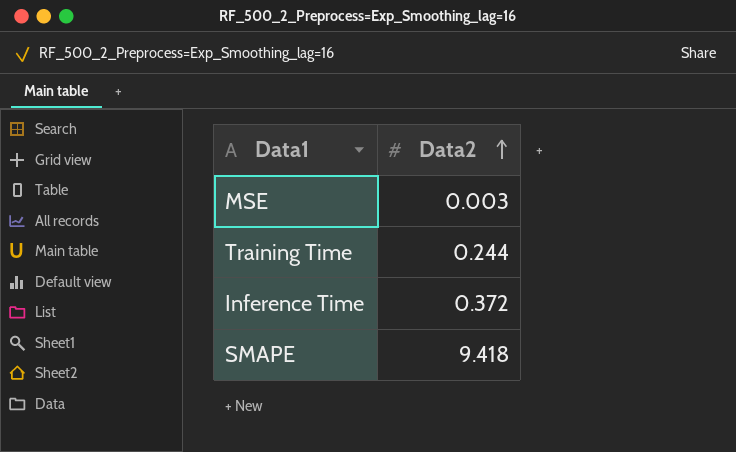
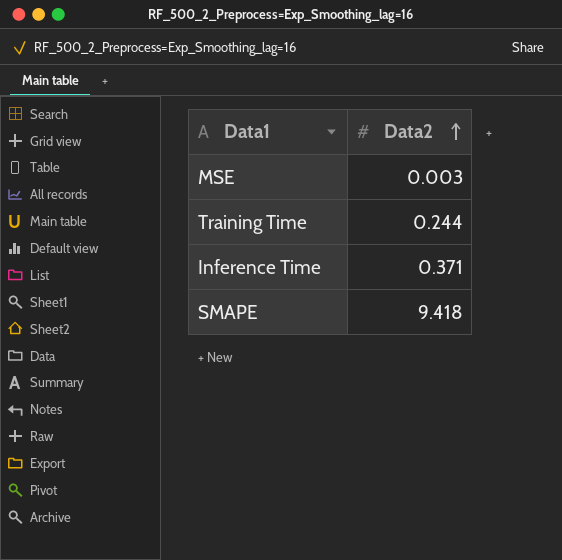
Inference Time | Data2: 0.372 -> 0.371

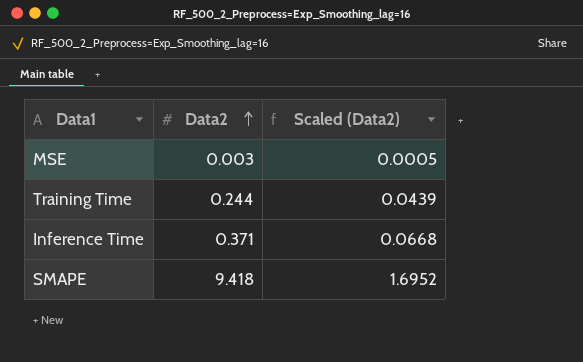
column Scaled (Data2) | formula: none -> [Data2] * 0.18

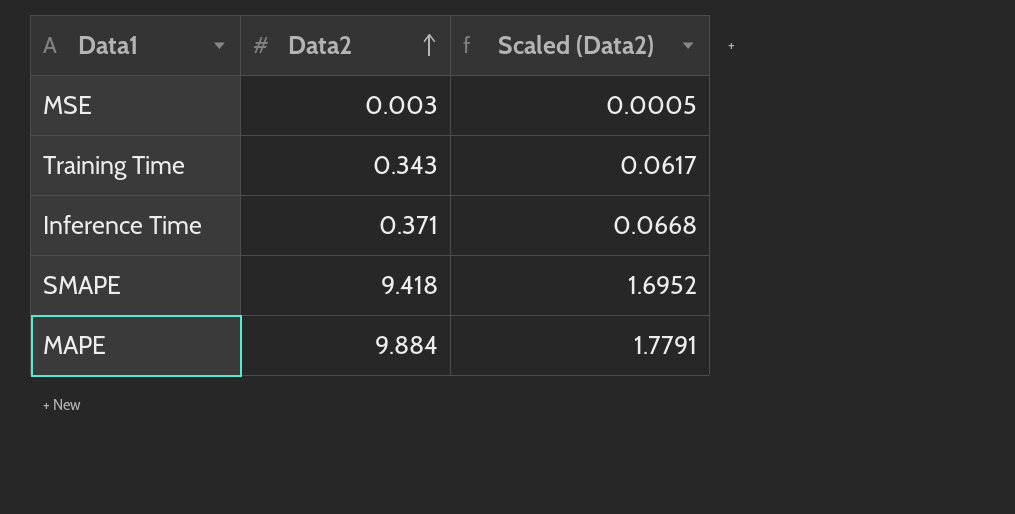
Training Time | Data2: 0.244 -> 0.343
Training Time | Scaled (Data2): 0.0439 -> 0.0617
row MAPE: none -> 9.884 | 1.7791

